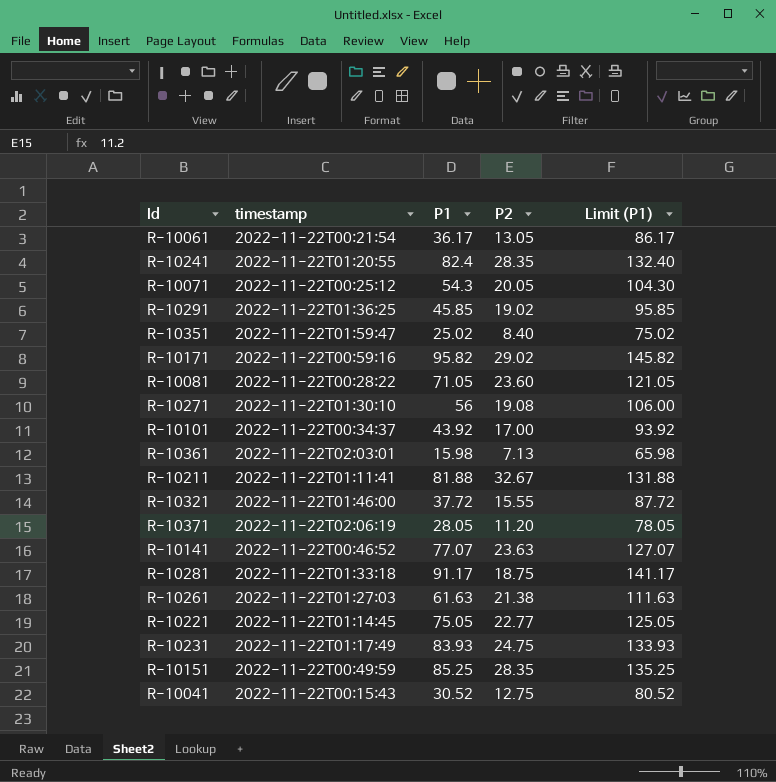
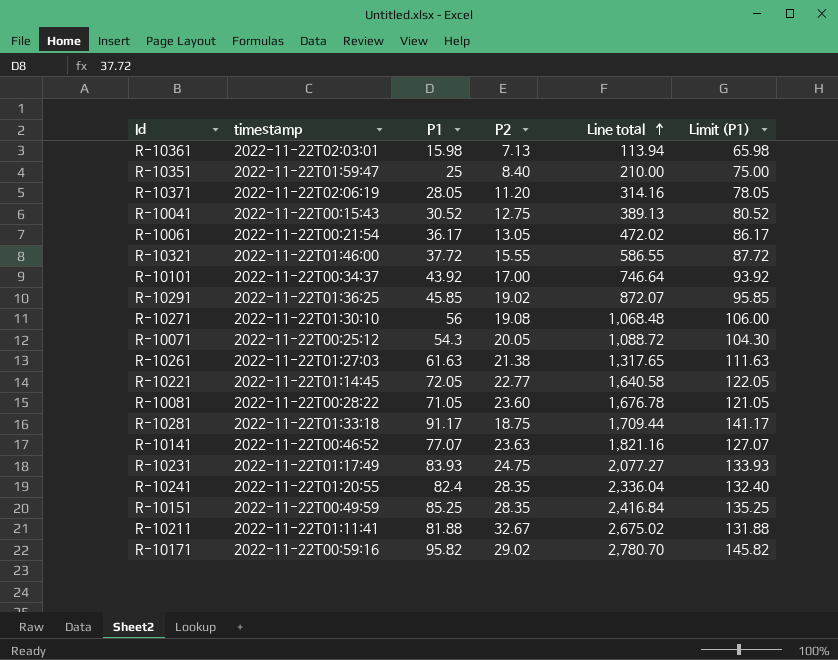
row order: none -> Line total ascending
column Line total | formula: none -> [P1] * [P2]
R-10351 | P1: 25.02 -> 25
R-10351 | Limit (P1): 75.02 -> 75.00
R-10221 | P1: 75.05 -> 72.05
R-10221 | Limit (P1): 125.05 -> 122.05

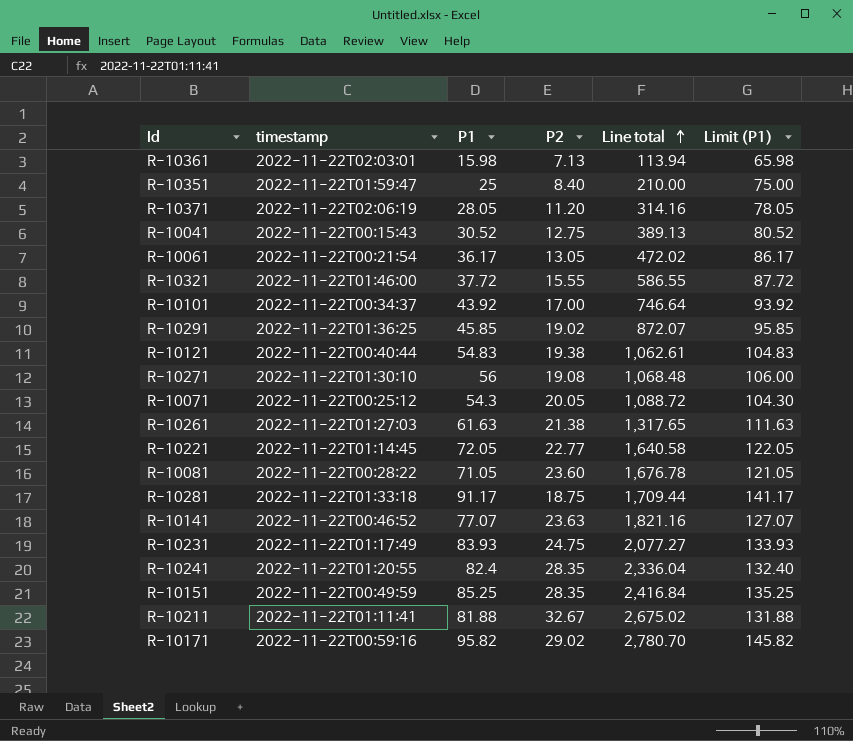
row R-10121: none -> 2022-11-22T00:40:44 | 54.83 | 19.38 | 1,062.61 | 104.83

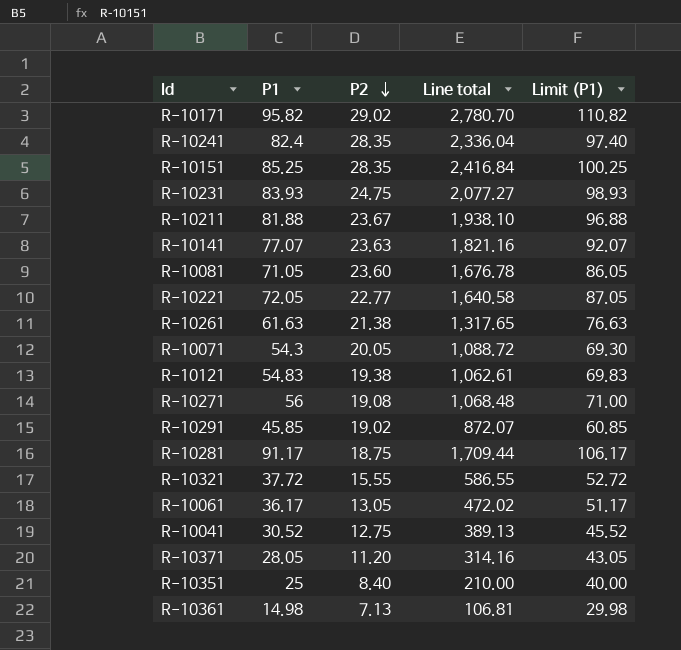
row order: Line total ascending -> P2 descending
column timestamp | position: 2 -> none
column Limit (P1) | formula: [P1] + 50 -> [P1] + 15
row R-10101: 2022-11-22T00:34:37 | 43.92 | 17.00 | 746.64 | 93.92 -> none
R-10211 | P2: 32.67 -> 23.67
R-10211 | Line total: 2,675.02 -> 1,938.10
R-10361 | P1: 15.98 -> 14.98
R-10361 | Line total: 113.94 -> 106.81

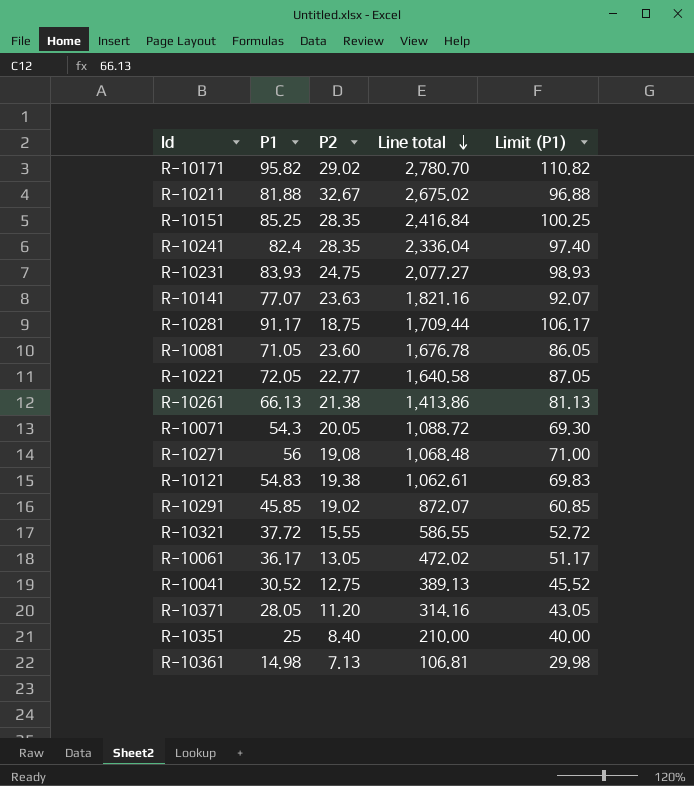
row order: P2 descending -> Line total descending
R-10211 | P2: 23.67 -> 32.67
R-10211 | Line total: 1,938.10 -> 2,675.02
R-10261 | P1: 61.63 -> 66.13
R-10261 | Line total: 1,317.65 -> 1,413.86
R-10261 | Limit (P1): 76.63 -> 81.13

